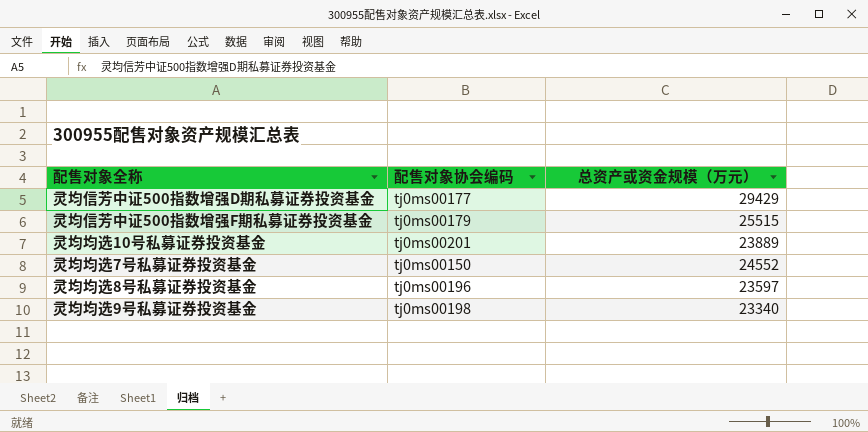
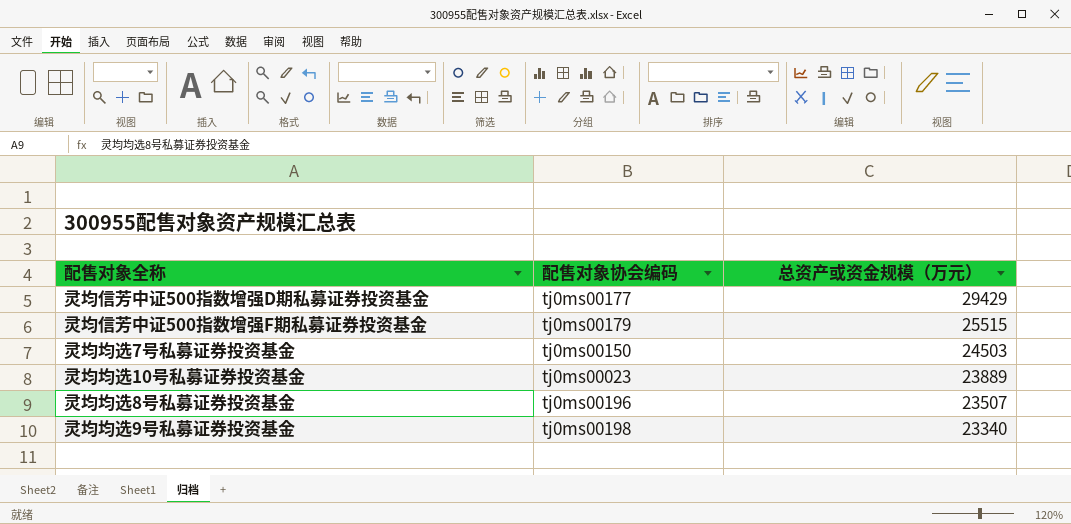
row order: none -> 总资产或资金规模（万元） descending
灵均均选7号私募证券投资基金 | 总资产或资金规模（万元）: 24552 -> 24503
灵均均选10号私募证券投资基金 | 配售对象协会编码: tj0ms00201 -> tj0ms00023
灵均均选8号私募证券投资基金 | 总资产或资金规模（万元）: 23597 -> 23507

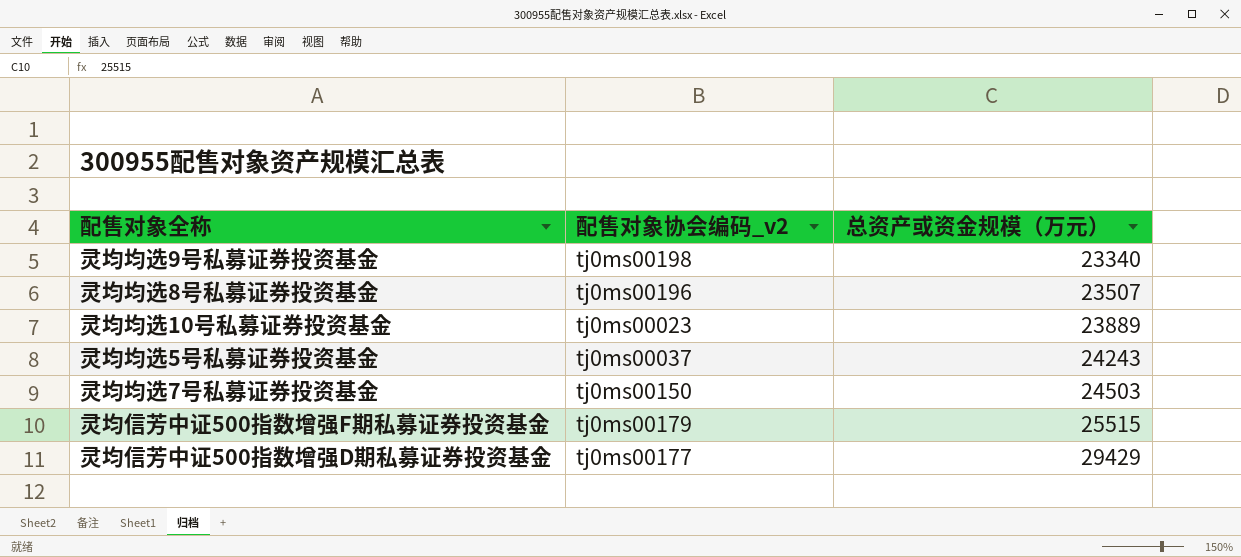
row order: 总资产或资金规模（万元） descending -> 总资产或资金规模（万元） ascending
column name: 配售对象协会编码 -> 配售对象协会编码_v2
row 灵均均选5号私募证券投资基金: none -> tj0ms00037 | 24243

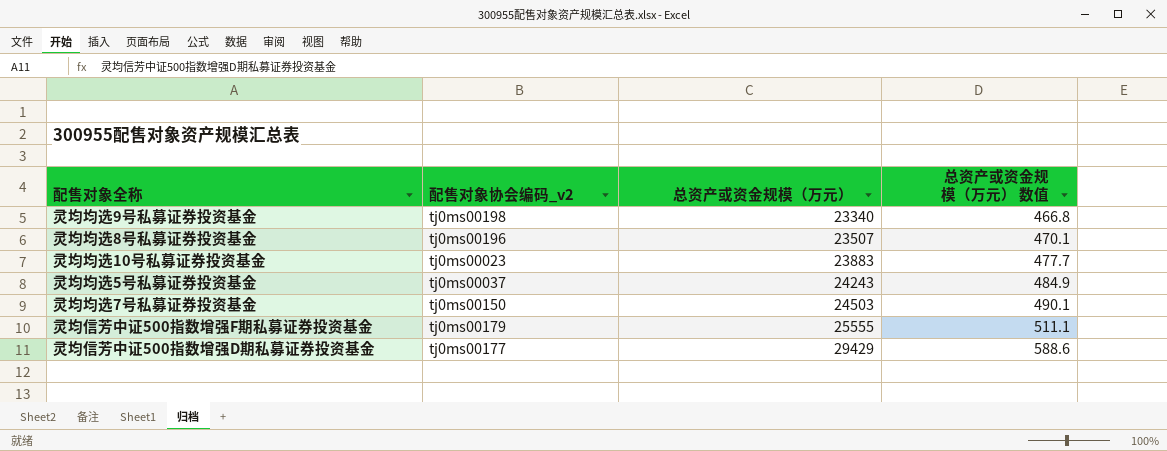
column 总资产或资金规模（万元） 数值 | formula: none -> [总资产或资金规模（万元）] * 0.02
灵均均选10号私募证券投资基金 | 总资产或资金规模（万元）: 23889 -> 23883
灵均信芳中证500指数增强F期私募证券投资基金 | 总资产或资金规模（万元）: 25515 -> 25555

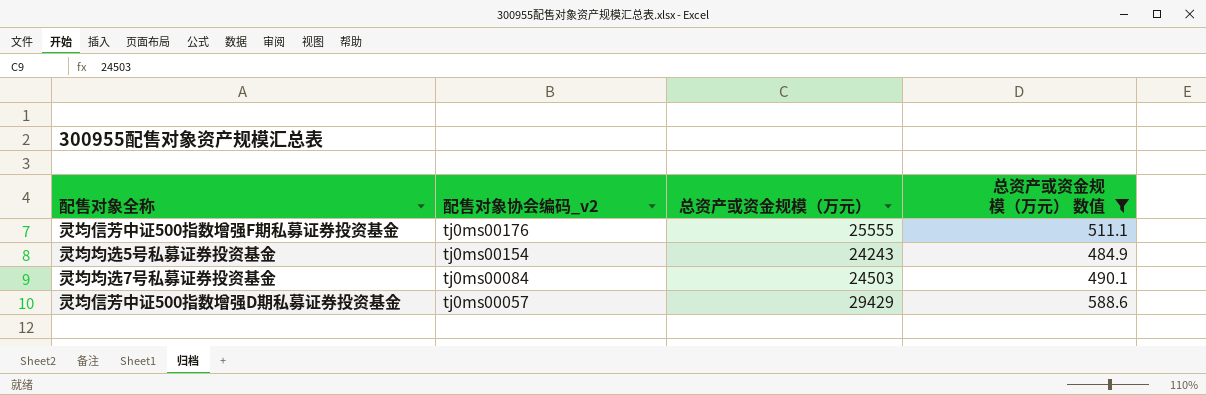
filter: none -> 总资产或资金规模（万元） 数值 >= 484.9
row order: 总资产或资金规模（万元） ascending -> 配售对象协会编码_v2 descending
灵均信芳中证500指数增强F期私募证券投资基金 | 配售对象协会编码_v2: tj0ms00179 -> tj0ms00176
灵均均选5号私募证券投资基金 | 配售对象协会编码_v2: tj0ms00037 -> tj0ms00154
灵均均选7号私募证券投资基金 | 配售对象协会编码_v2: tj0ms00150 -> tj0ms00084
灵均信芳中证500指数增强D期私募证券投资基金 | 配售对象协会编码_v2: tj0ms00177 -> tj0ms00057

